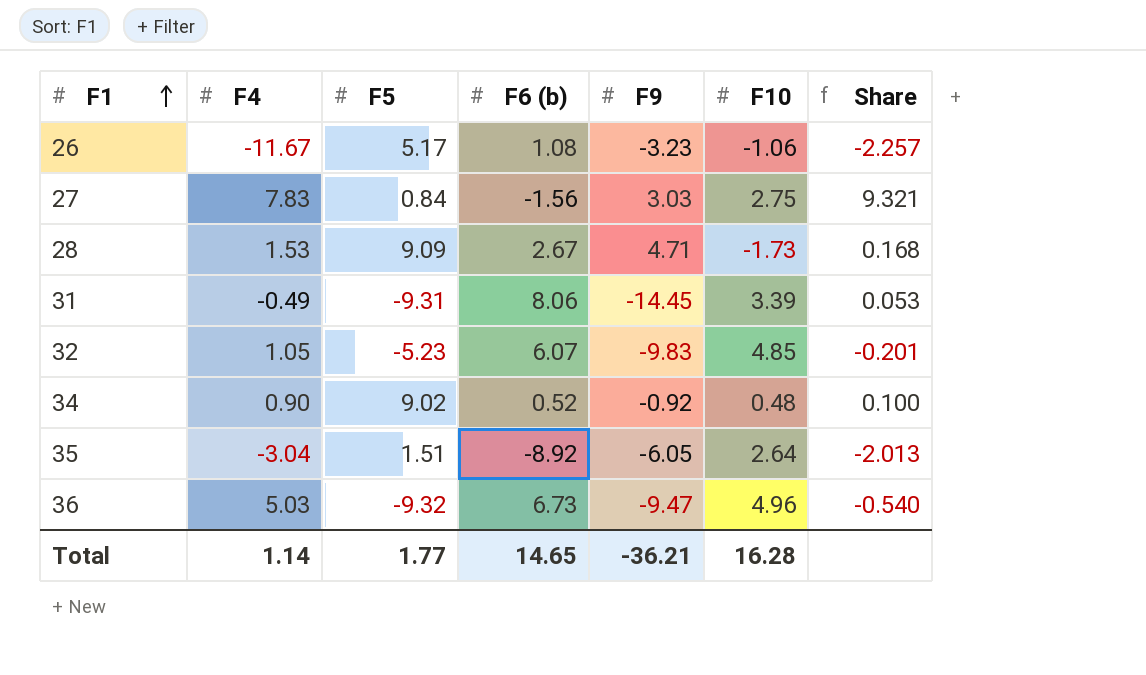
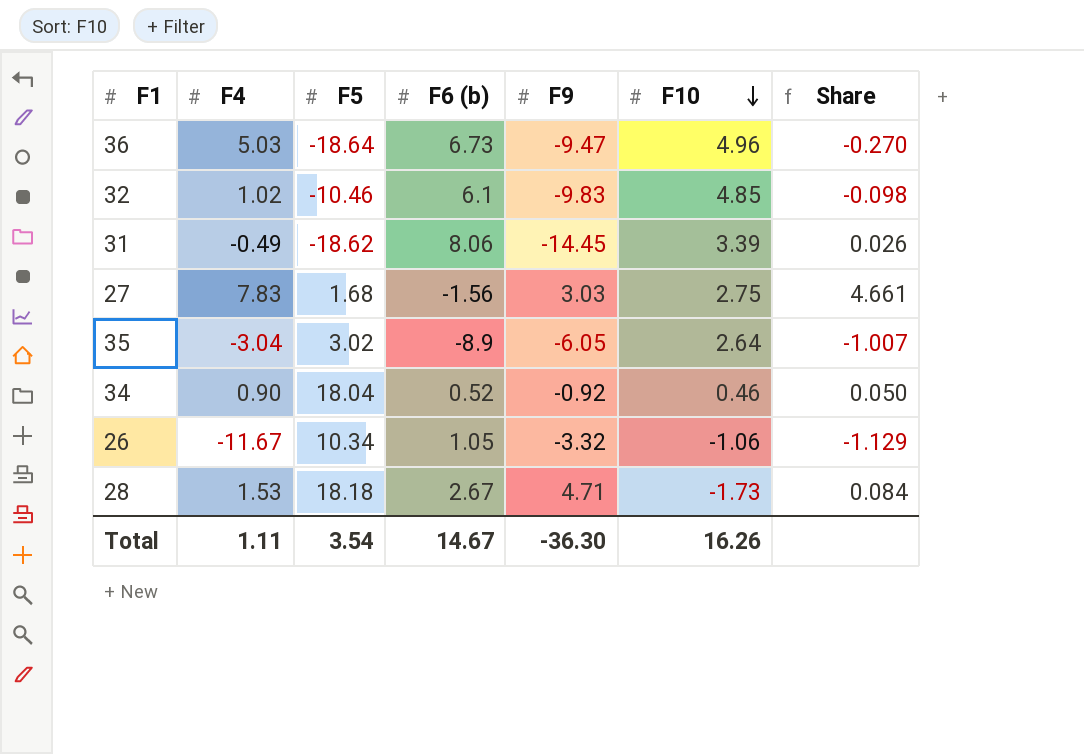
row order: F1 ascending -> F10 descending
36 | F5: -9.32 -> -18.64
36 | Share: -0.540 -> -0.270
32 | F4: 1.05 -> 1.02
32 | F5: -5.23 -> -10.46
32 | F6 (b): 6.07 -> 6.1
32 | Share: -0.201 -> -0.098
31 | F5: -9.31 -> -18.62
31 | Share: 0.053 -> 0.026
27 | F5: 0.84 -> 1.68
27 | Share: 9.321 -> 4.661
35 | F5: 1.51 -> 3.02
35 | F6 (b): -8.92 -> -8.9
35 | Share: -2.013 -> -1.007
34 | F5: 9.02 -> 18.04
34 | F10: 0.48 -> 0.46
34 | Share: 0.100 -> 0.050
26 | F5: 5.17 -> 10.34
26 | F6 (b): 1.08 -> 1.05
26 | F9: -3.23 -> -3.32
26 | Share: -2.257 -> -1.129
28 | F5: 9.09 -> 18.18
28 | Share: 0.168 -> 0.084
Total | F4: 1.14 -> 1.11
Total | F5: 1.77 -> 3.54
Total | F6 (b): 14.65 -> 14.67
Total | F9: -36.21 -> -36.30
Total | F10: 16.28 -> 16.26

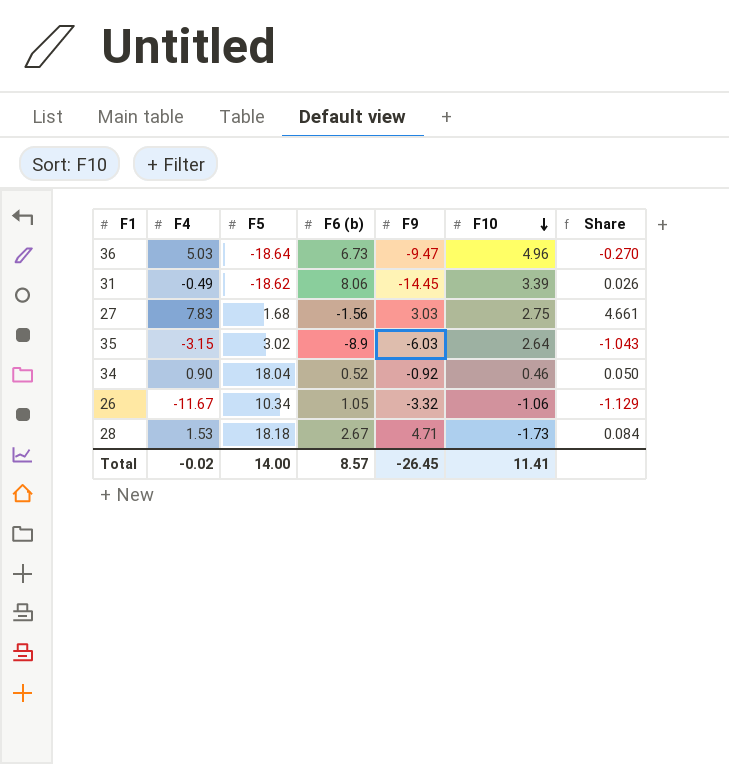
row 32: 1.02 | -10.46 | 6.1 | -9.83 | 4.85 | -0.098 -> none
35 | F4: -3.04 -> -3.15
35 | F9: -6.05 -> -6.03
35 | Share: -1.007 -> -1.043
Total | F4: 1.11 -> -0.02
Total | F5: 3.54 -> 14.00
Total | F6 (b): 14.67 -> 8.57
Total | F9: -36.30 -> -26.45
Total | F10: 16.26 -> 11.41

